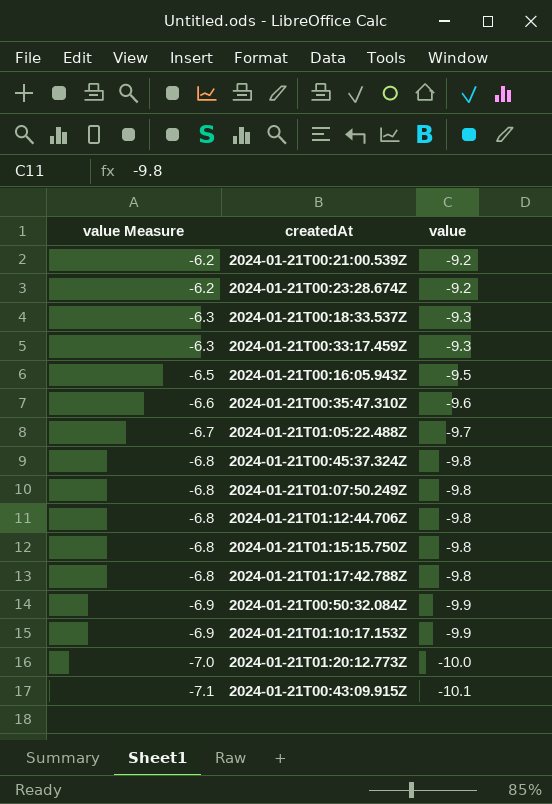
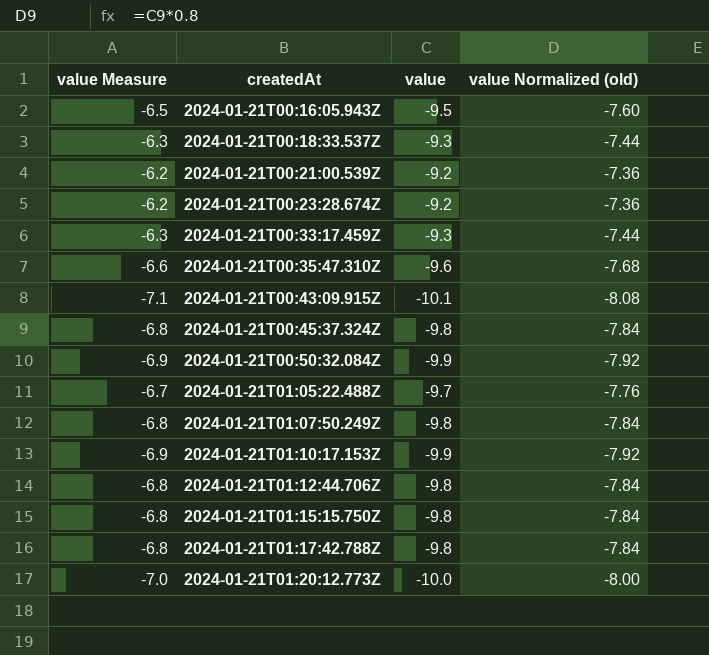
row order: value Measure descending -> createdAt ascending
column value Normalized (old) | formula: none -> [value] * 0.8

